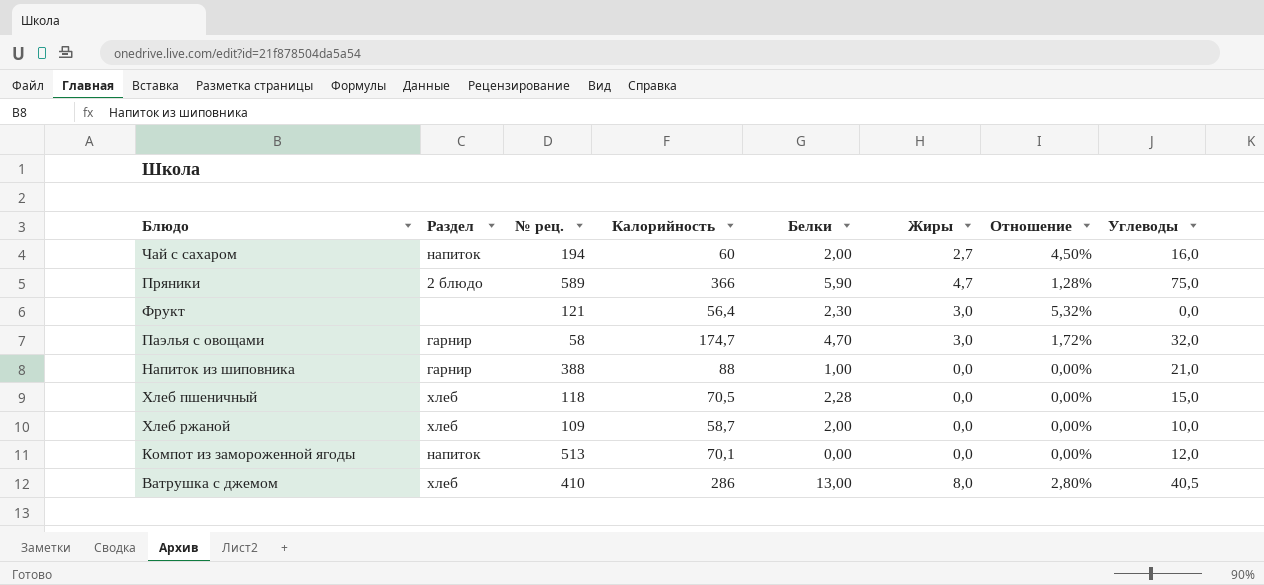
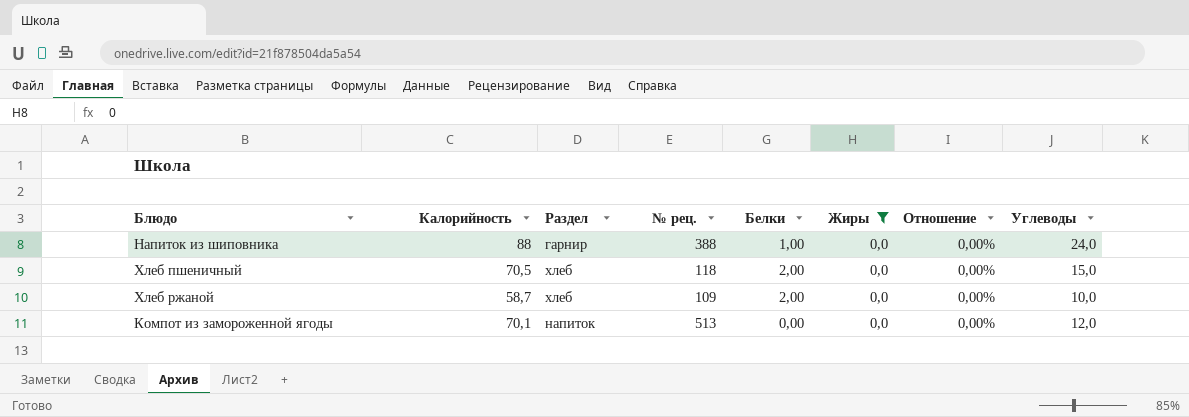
filter: none -> Жиры = 0,0
column Калорийность | position: 4 -> 2
Напиток из шиповника | Углеводы: 21,0 -> 24,0
Хлеб пшеничный | Белки: 2,28 -> 2,00

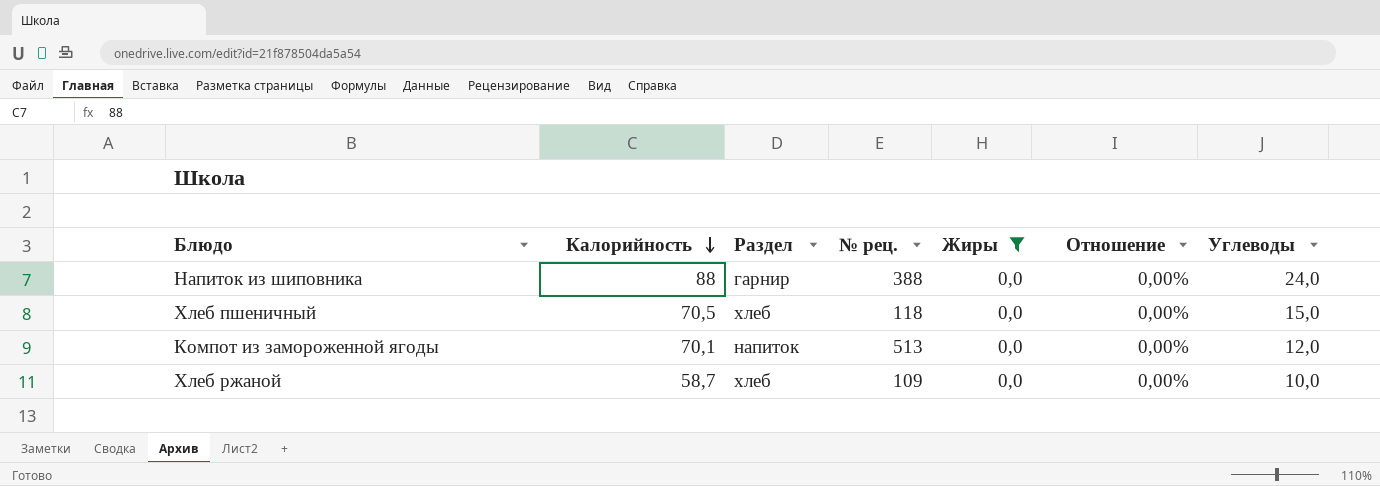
row order: none -> Калорийность descending
column Белки | position: 5 -> none

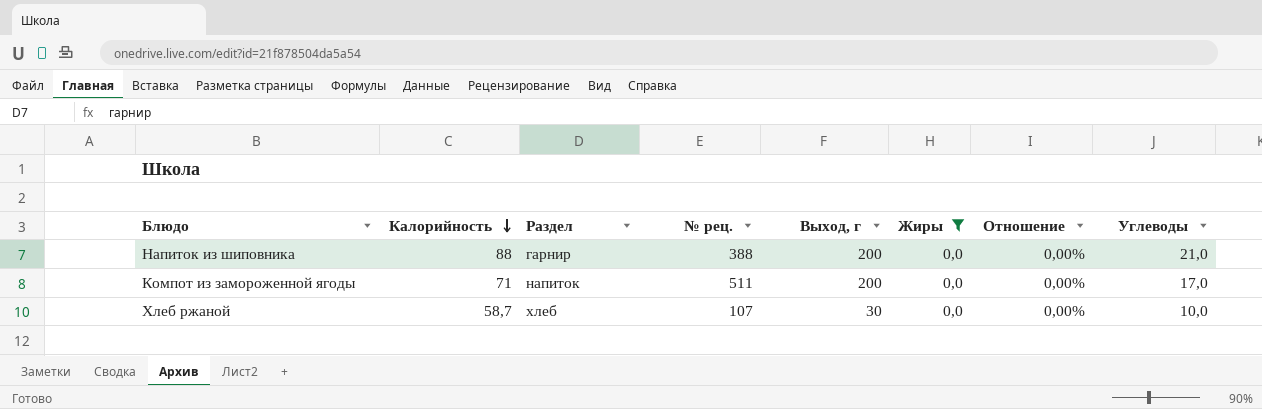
column Выход, г | position: none -> 5
row Хлеб пшеничный: 70,5 | хлеб | 118 | 0,0 | 0,00% | 15,0 -> none
Напиток из шиповника | Углеводы: 24,0 -> 21,0
Компот из замороженной ягоды | Калорийность: 70,1 -> 71
Компот из замороженной ягоды | № рец.: 513 -> 511
Компот из замороженной ягоды | Углеводы: 12,0 -> 17,0
Хлеб ржаной | № рец.: 109 -> 107

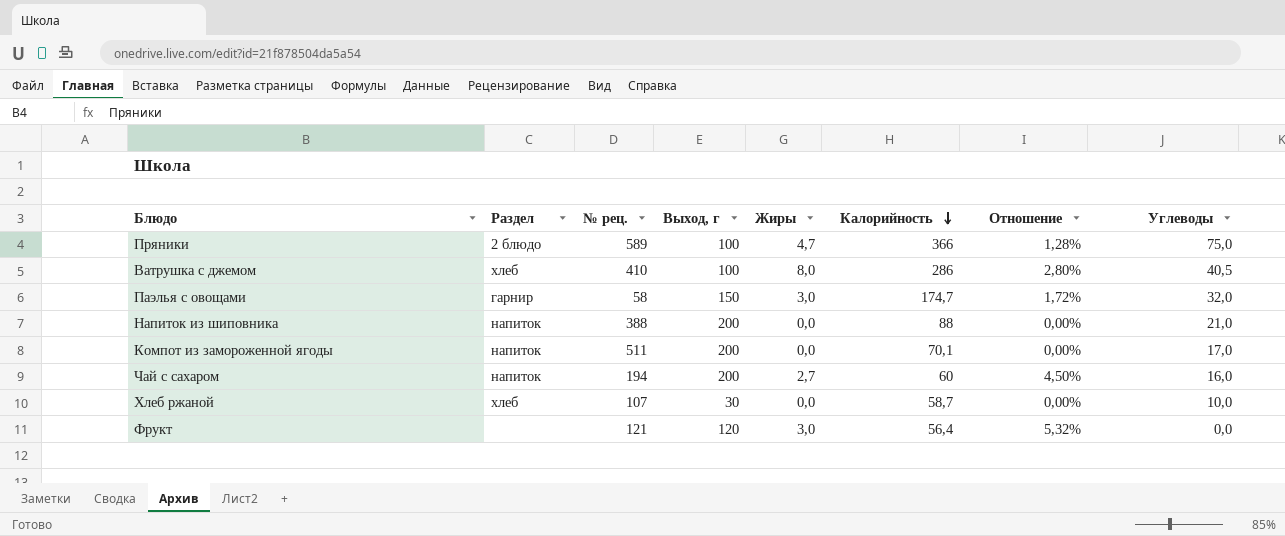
filter: Жиры = 0,0 -> none
column Калорийность | position: 2 -> 6
Напиток из шиповника | Раздел: гарнир -> напиток
Компот из замороженной ягоды | Калорийность: 71 -> 70,1

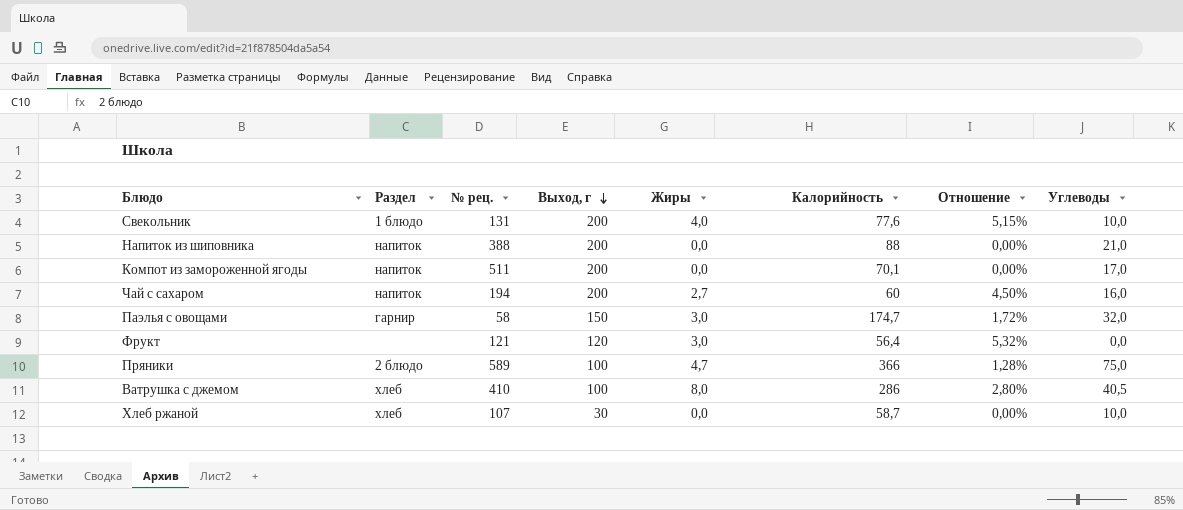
row order: Калорийность descending -> Выход, г descending
row Свекольник: none -> 1 блюдо | 131 | 200 | 4,0 | 77,6 | 5,15% | 10,0

